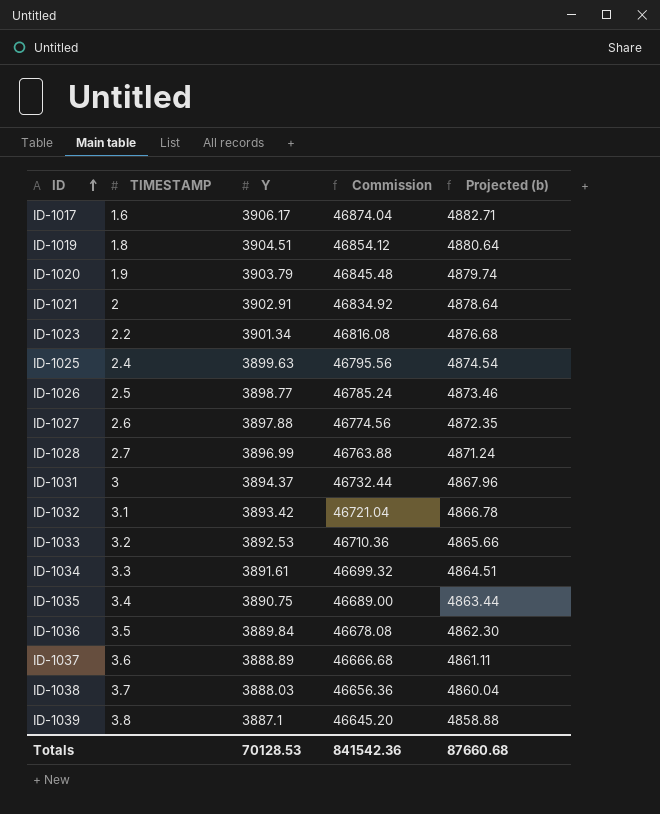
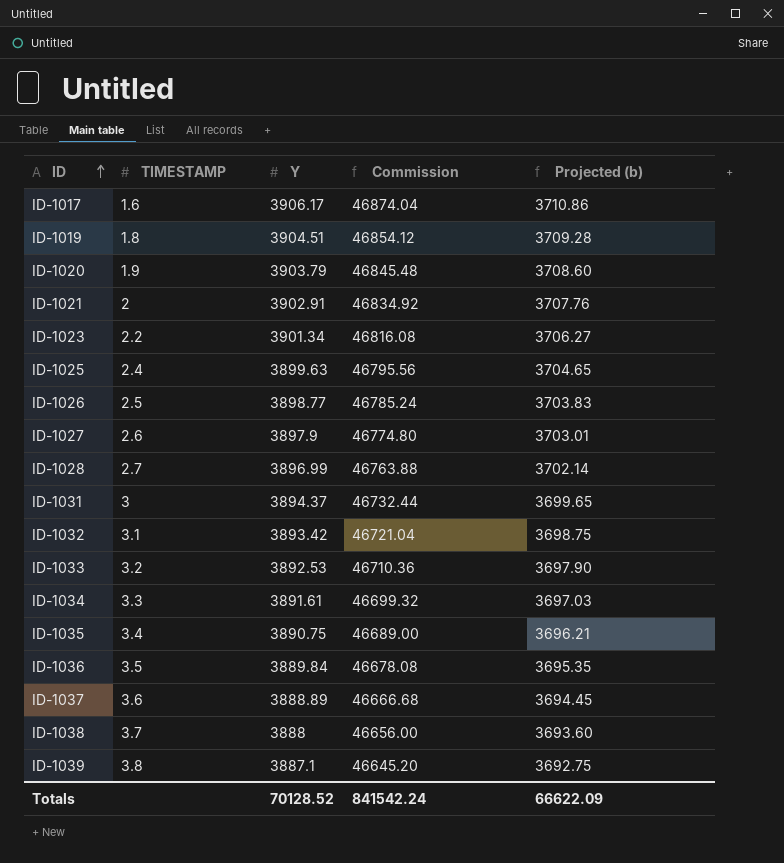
column Projected (b) | formula: [Y] * 1.25 -> [Y] * 0.95
ID-1027 | Y: 3897.88 -> 3897.9
ID-1027 | Commission: 46774.56 -> 46774.80
ID-1038 | Y: 3888.03 -> 3888
ID-1038 | Commission: 46656.36 -> 46656.00
Totals | Y: 70128.53 -> 70128.52
Totals | Commission: 841542.36 -> 841542.24
Totals | Projected (b): 87660.68 -> 66622.09

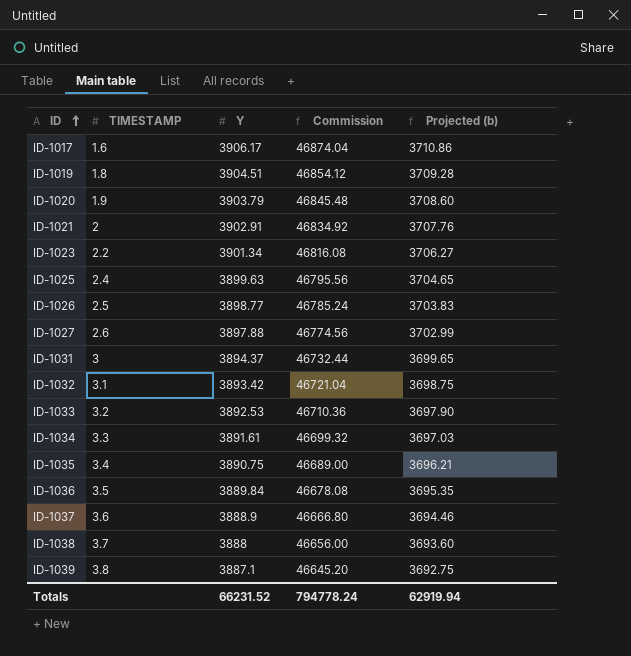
row ID-1028: 2.7 | 3896.99 | 46763.88 | 3702.14 -> none
ID-1027 | Y: 3897.9 -> 3897.88
ID-1027 | Commission: 46774.80 -> 46774.56
ID-1027 | Projected (b): 3703.01 -> 3702.99
ID-1037 | Y: 3888.89 -> 3888.9
ID-1037 | Commission: 46666.68 -> 46666.80
ID-1037 | Projected (b): 3694.45 -> 3694.46
Totals | Y: 70128.52 -> 66231.52
Totals | Commission: 841542.24 -> 794778.24
Totals | Projected (b): 66622.09 -> 62919.94

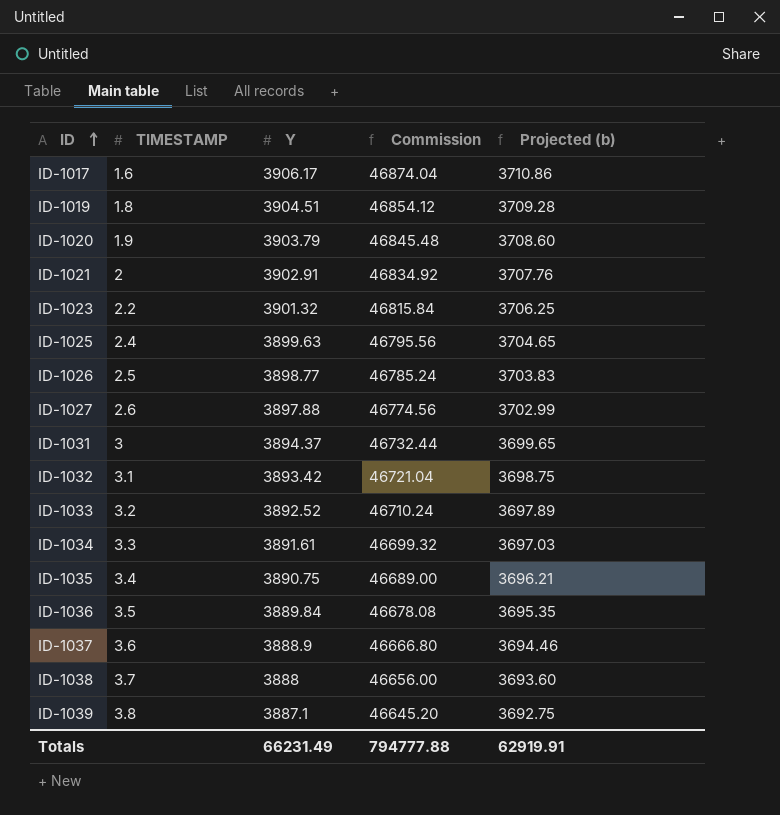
ID-1023 | Y: 3901.34 -> 3901.32
ID-1023 | Commission: 46816.08 -> 46815.84
ID-1023 | Projected (b): 3706.27 -> 3706.25
ID-1033 | Y: 3892.53 -> 3892.52
ID-1033 | Commission: 46710.36 -> 46710.24
ID-1033 | Projected (b): 3697.90 -> 3697.89
Totals | Y: 66231.52 -> 66231.49
Totals | Commission: 794778.24 -> 794777.88
Totals | Projected (b): 62919.94 -> 62919.91

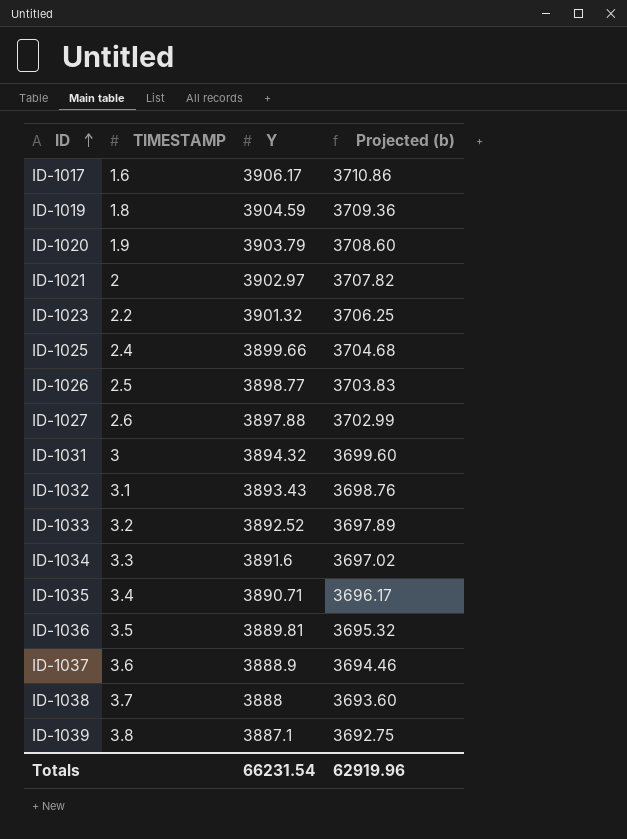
column Commission | formula: [Y] * 12 -> none
ID-1019 | Y: 3904.51 -> 3904.59
ID-1019 | Projected (b): 3709.28 -> 3709.36
ID-1021 | Y: 3902.91 -> 3902.97
ID-1021 | Projected (b): 3707.76 -> 3707.82
ID-1025 | Y: 3899.63 -> 3899.66
ID-1025 | Projected (b): 3704.65 -> 3704.68
ID-1031 | Y: 3894.37 -> 3894.32
ID-1031 | Projected (b): 3699.65 -> 3699.60
ID-1032 | Y: 3893.42 -> 3893.43
ID-1032 | Projected (b): 3698.75 -> 3698.76
ID-1034 | Y: 3891.61 -> 3891.6
ID-1034 | Projected (b): 3697.03 -> 3697.02
ID-1035 | Y: 3890.75 -> 3890.71
ID-1035 | Projected (b): 3696.21 -> 3696.17
ID-1036 | Y: 3889.84 -> 3889.81
ID-1036 | Projected (b): 3695.35 -> 3695.32
Totals | Y: 66231.49 -> 66231.54
Totals | Projected (b): 62919.91 -> 62919.96

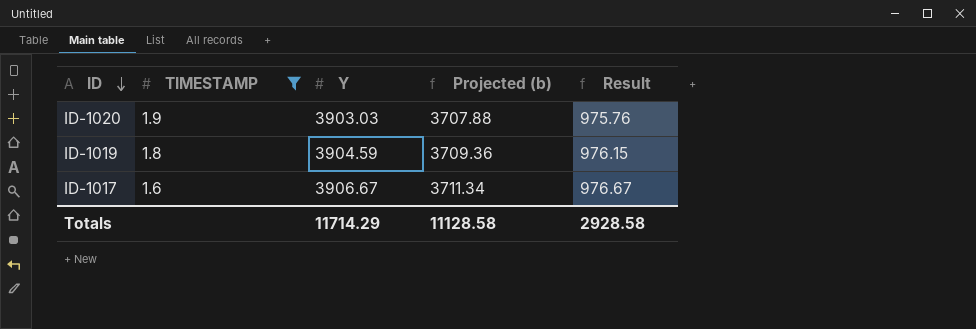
filter: none -> TIMESTAMP <= 1.9
row order: ID ascending -> ID descending
column Result | formula: none -> [Y] * 0.25
ID-1020 | Y: 3903.79 -> 3903.03
ID-1020 | Projected (b): 3708.60 -> 3707.88
ID-1017 | Y: 3906.17 -> 3906.67
ID-1017 | Projected (b): 3710.86 -> 3711.34
Totals | Y: 66231.54 -> 11714.29
Totals | Projected (b): 62919.96 -> 11128.58

